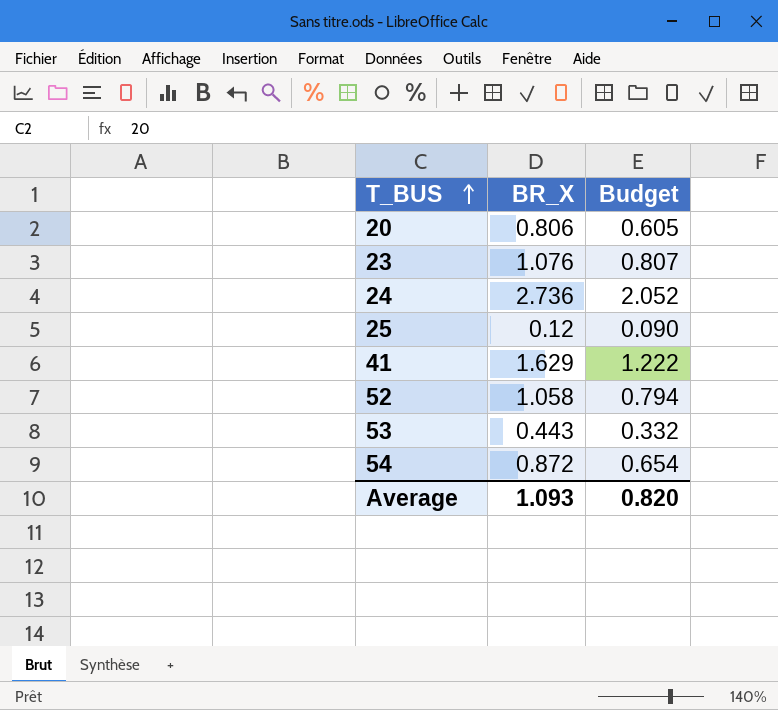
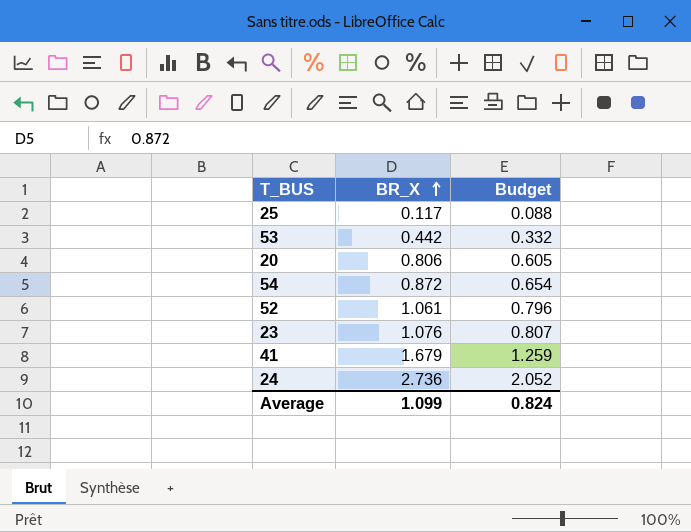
row order: T_BUS ascending -> BR_X ascending
25 | BR_X: 0.12 -> 0.117
25 | Budget: 0.090 -> 0.088
53 | BR_X: 0.443 -> 0.442
52 | BR_X: 1.058 -> 1.061
52 | Budget: 0.794 -> 0.796
41 | BR_X: 1.629 -> 1.679
41 | Budget: 1.222 -> 1.259
Average | BR_X: 1.093 -> 1.099
Average | Budget: 0.820 -> 0.824

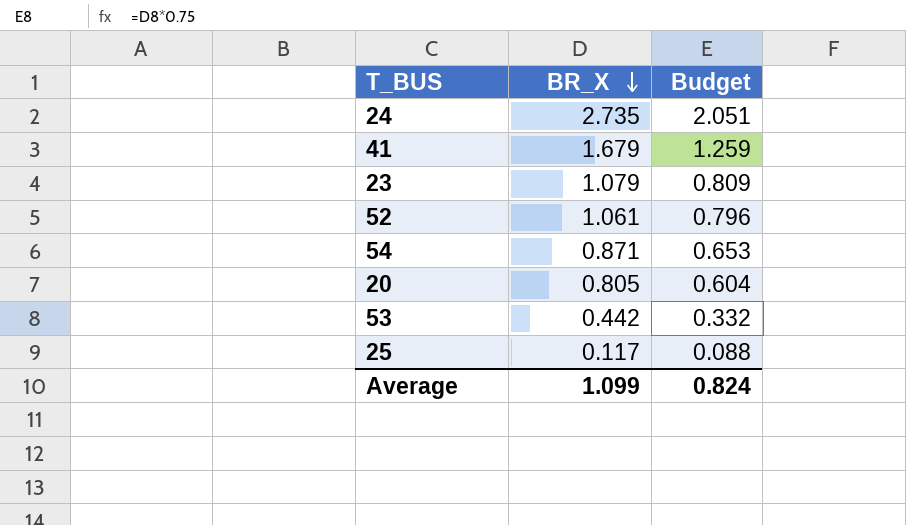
row order: BR_X ascending -> BR_X descending
24 | BR_X: 2.736 -> 2.735
24 | Budget: 2.052 -> 2.051
23 | BR_X: 1.076 -> 1.079
23 | Budget: 0.807 -> 0.809
54 | BR_X: 0.872 -> 0.871
54 | Budget: 0.654 -> 0.653
20 | BR_X: 0.806 -> 0.805
20 | Budget: 0.605 -> 0.604

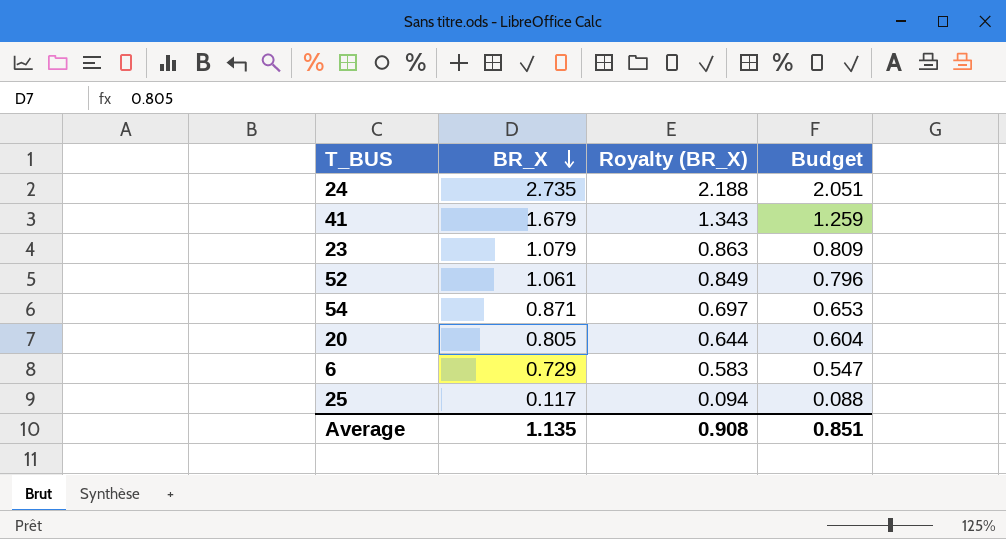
column Royalty (BR_X) | formula: none -> [BR_X] * 0.8
row 53: 0.442 | 0.332 -> none
row 6: none -> 0.729 | 0.583 | 0.547
Average | BR_X: 1.099 -> 1.135
Average | Budget: 0.824 -> 0.851

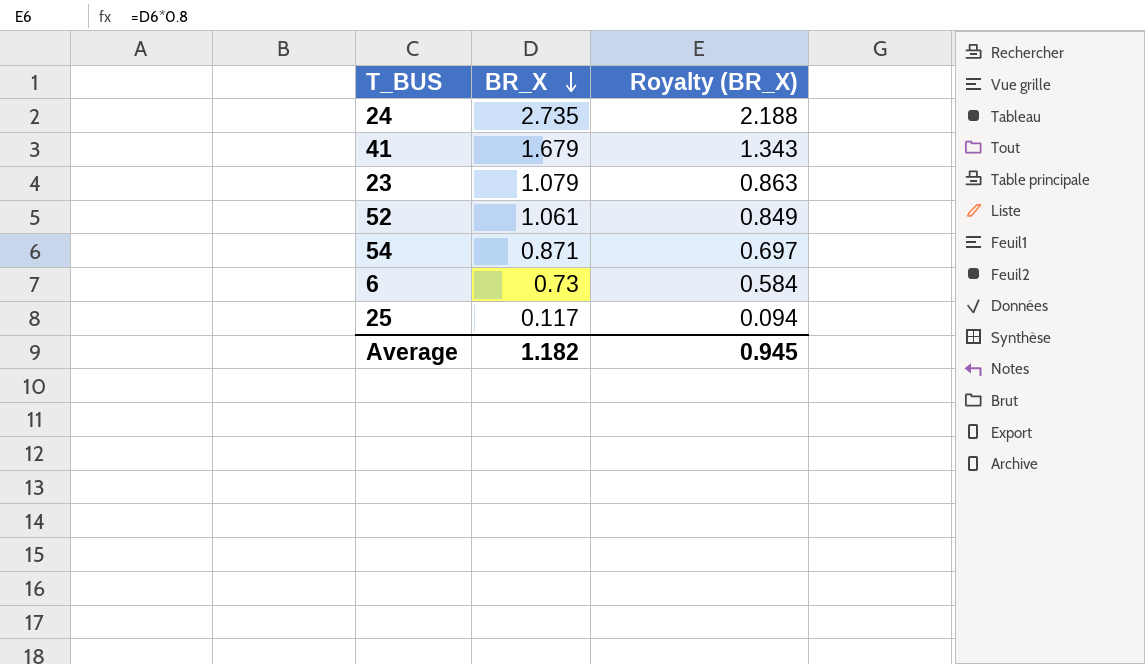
column Budget | formula: [BR_X] * 0.75 -> none
row 20: 0.805 | 0.644 | 0.604 -> none
6 | BR_X: 0.729 -> 0.73
6 | Royalty (BR_X): 0.583 -> 0.584
Average | BR_X: 1.135 -> 1.182
Average | Royalty (BR_X): 0.908 -> 0.945

